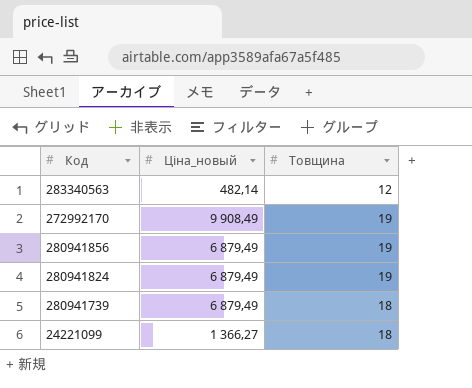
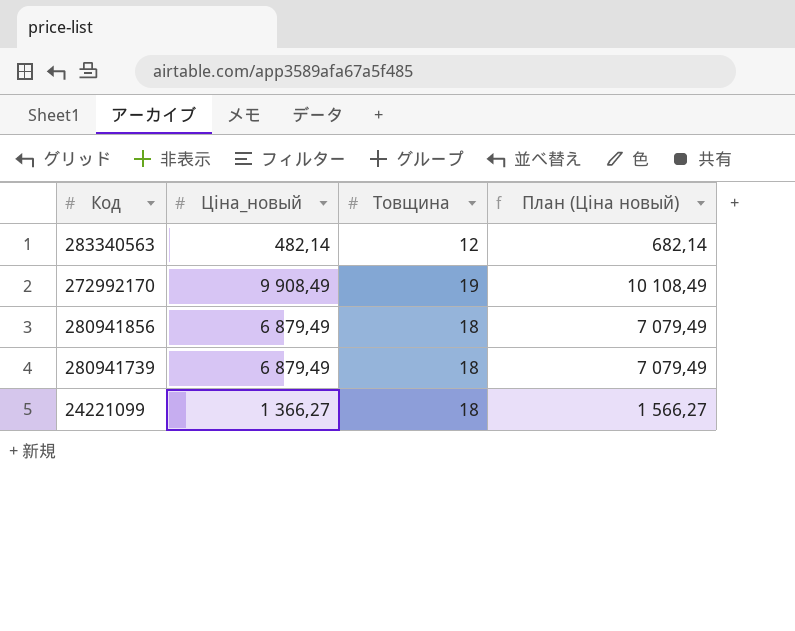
column План (Ціна новый) | formula: none -> [Ціна_новый] + 200
row 280941824: 6 879,49 | 19 -> none
280941856 | Товщина: 19 -> 18

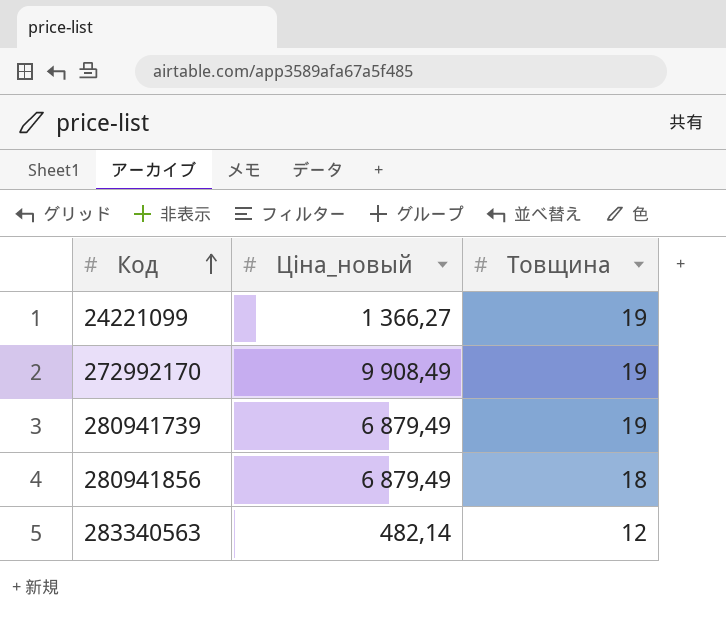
row order: none -> Код ascending
column План (Ціна новый) | formula: [Ціна_новый] + 200 -> none
24221099 | Товщина: 18 -> 19
280941739 | Товщина: 18 -> 19

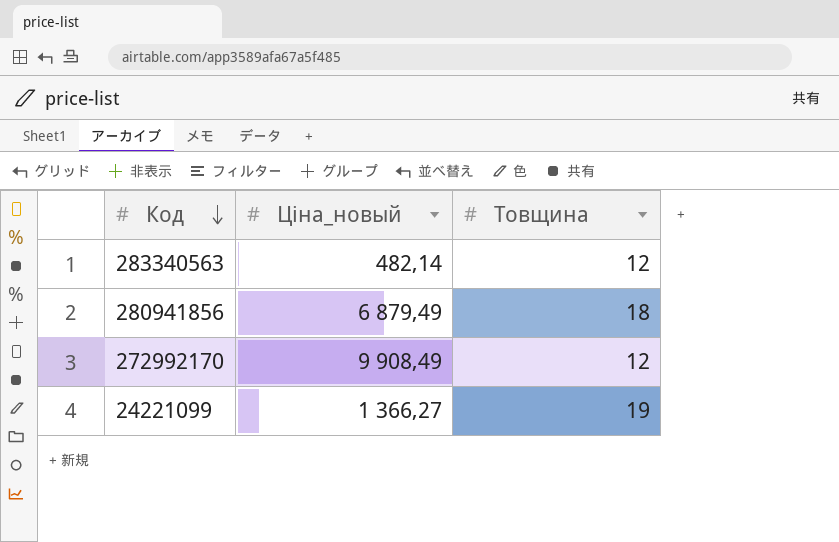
row order: Код ascending -> Код descending
row 280941739: 6 879,49 | 19 -> none
272992170 | Товщина: 19 -> 12

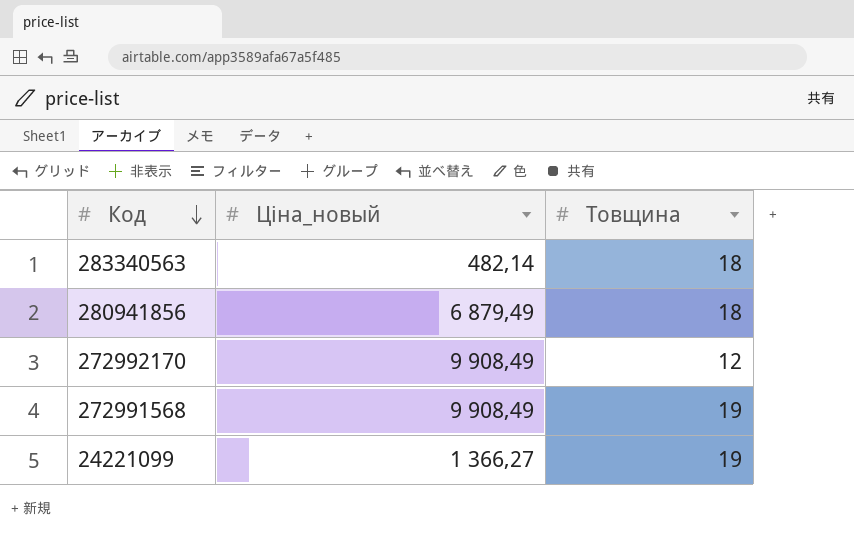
283340563 | Товщина: 12 -> 18
row 272991568: none -> 9 908,49 | 19

